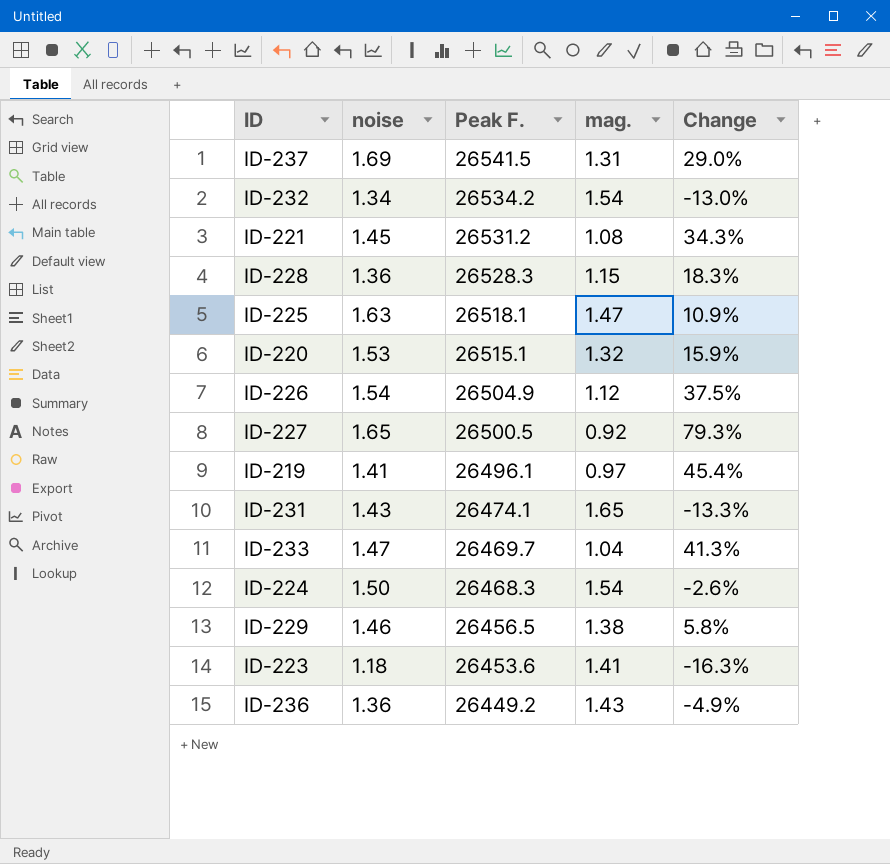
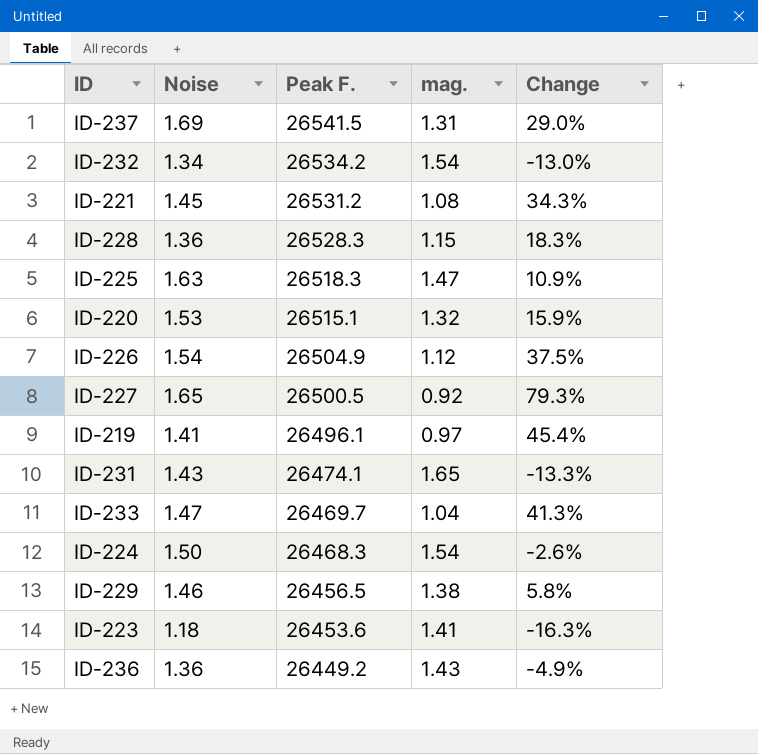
column name: noise -> Noise
ID-225 | Peak F.: 26518.1 -> 26518.3

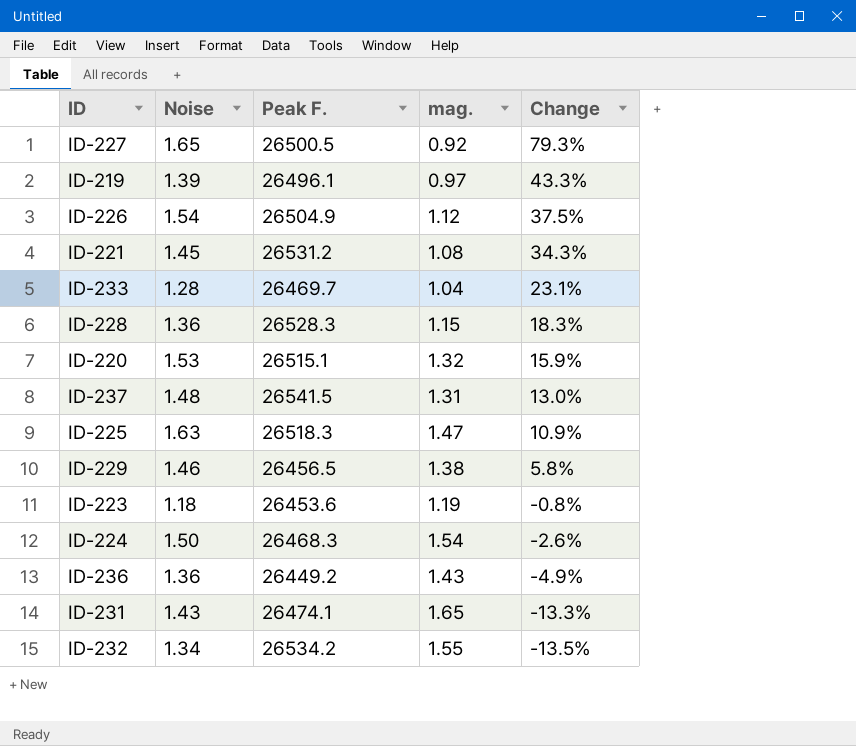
row order: Peak F. descending -> Change descending
ID-219 | Noise: 1.41 -> 1.39
ID-219 | Change: 45.4% -> 43.3%
ID-233 | Noise: 1.47 -> 1.28
ID-233 | Change: 41.3% -> 23.1%
ID-237 | Noise: 1.69 -> 1.48
ID-237 | Change: 29.0% -> 13.0%
ID-223 | mag.: 1.41 -> 1.19
ID-223 | Change: -16.3% -> -0.8%
ID-232 | mag.: 1.54 -> 1.55
ID-232 | Change: -13.0% -> -13.5%

